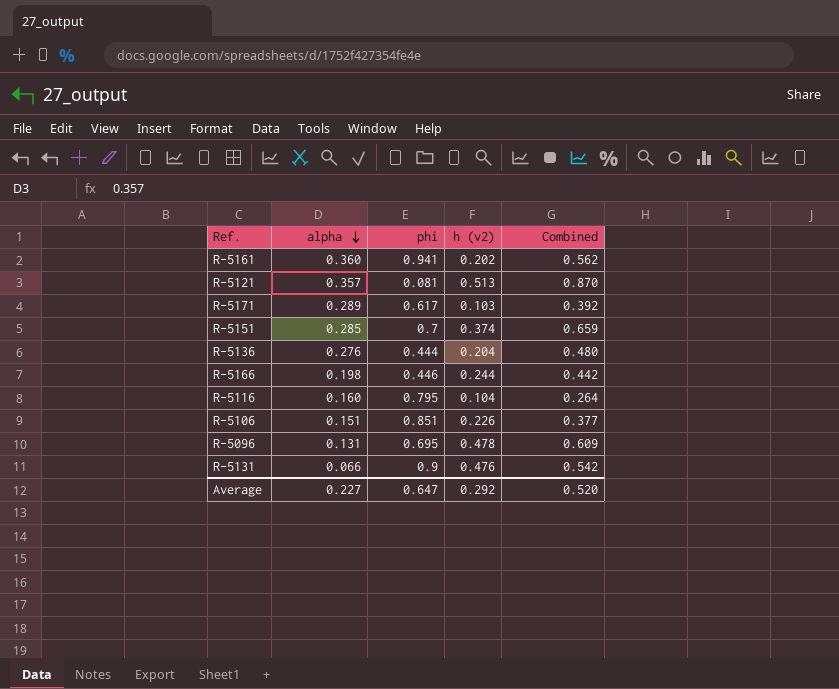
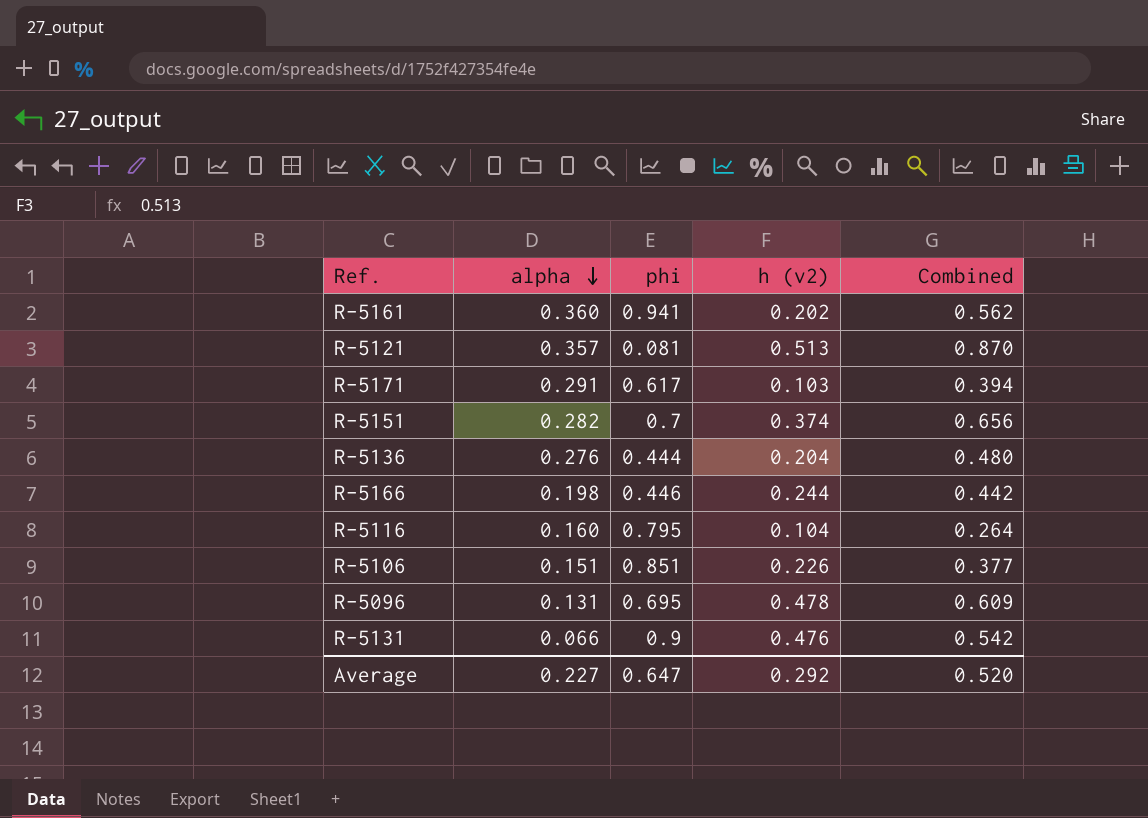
R-5171 | alpha: 0.289 -> 0.291
R-5171 | Combined: 0.392 -> 0.394
R-5151 | alpha: 0.285 -> 0.282
R-5151 | Combined: 0.659 -> 0.656

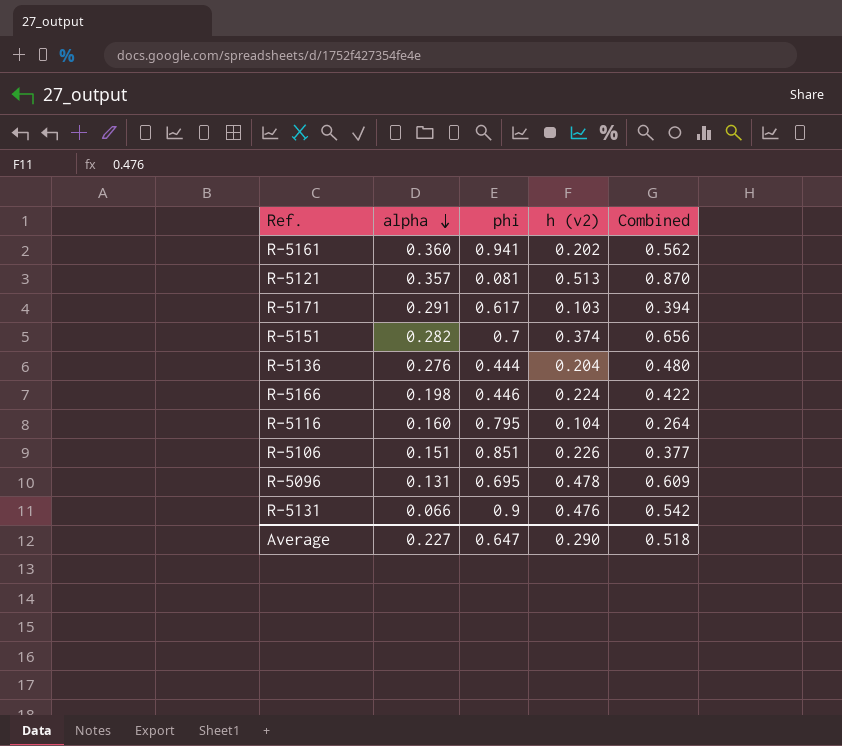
R-5166 | h (v2): 0.244 -> 0.224
R-5166 | Combined: 0.442 -> 0.422
Average | h (v2): 0.292 -> 0.290
Average | Combined: 0.520 -> 0.518

